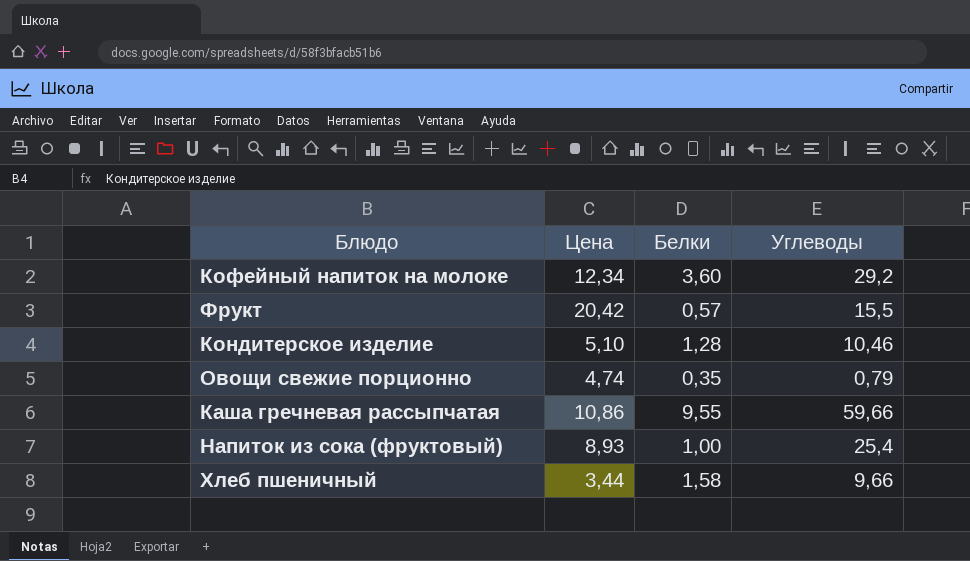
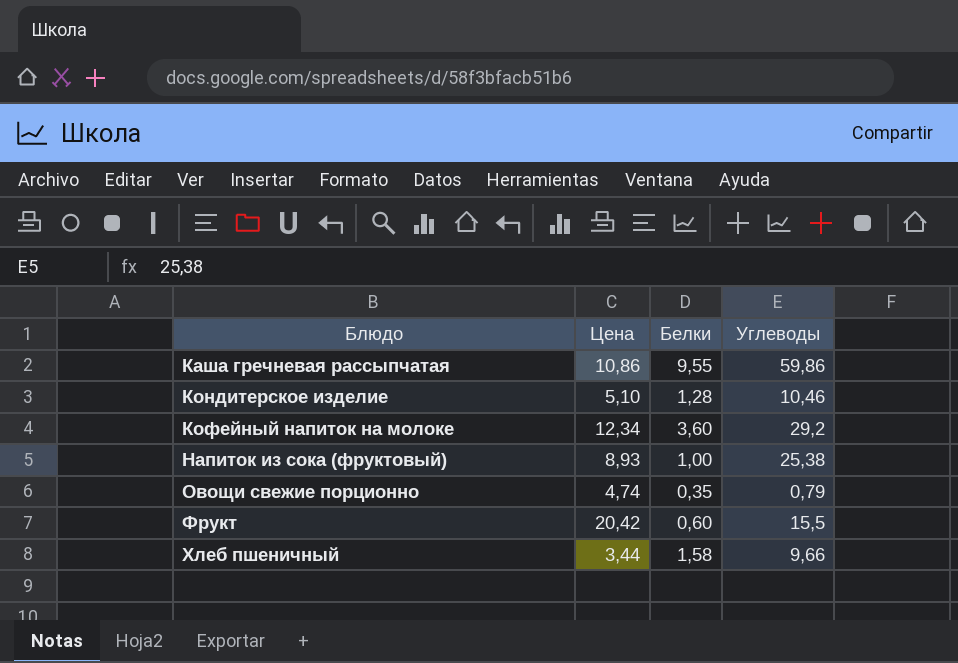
row order: none -> Блюдо ascending
Каша гречневая рассыпчатая | Углеводы: 59,66 -> 59,86
Напиток из сока (фруктовый) | Углеводы: 25,4 -> 25,38
Фрукт | Белки: 0,57 -> 0,60

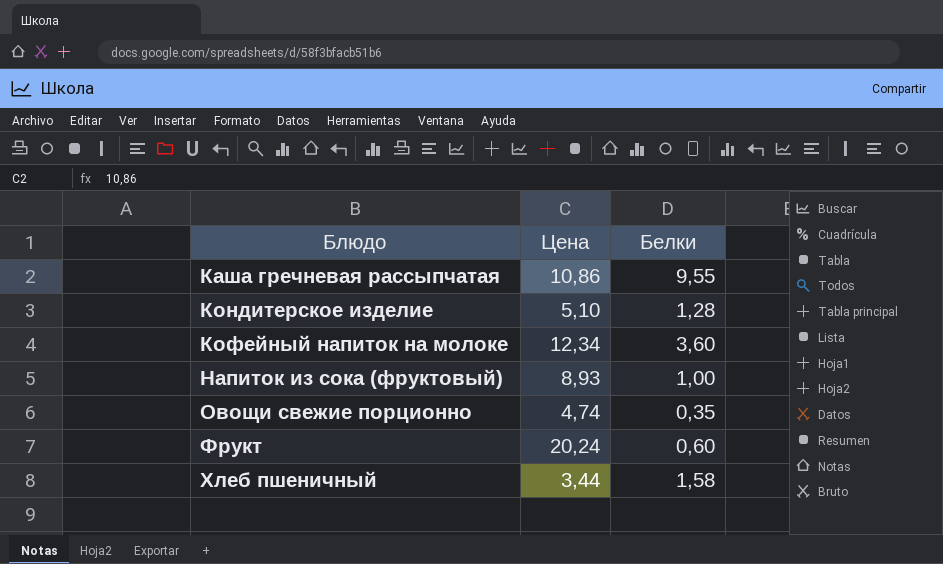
column Углеводы | position: 4 -> none
Фрукт | Цена: 20,42 -> 20,24

